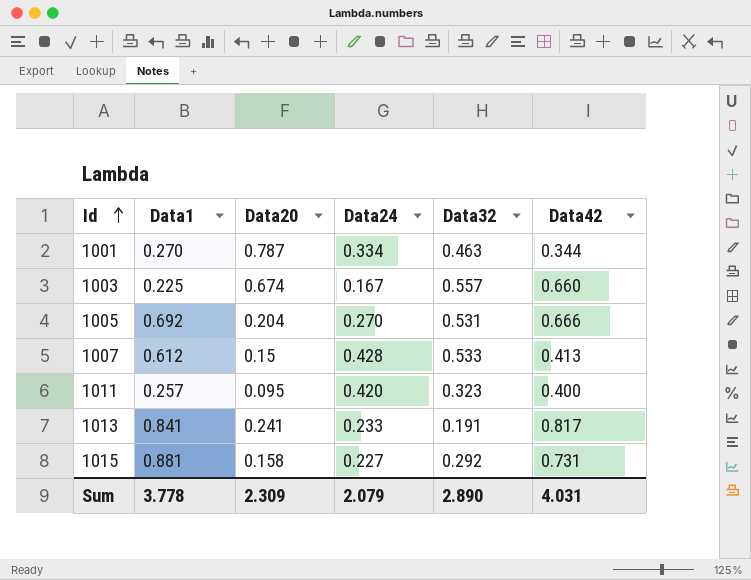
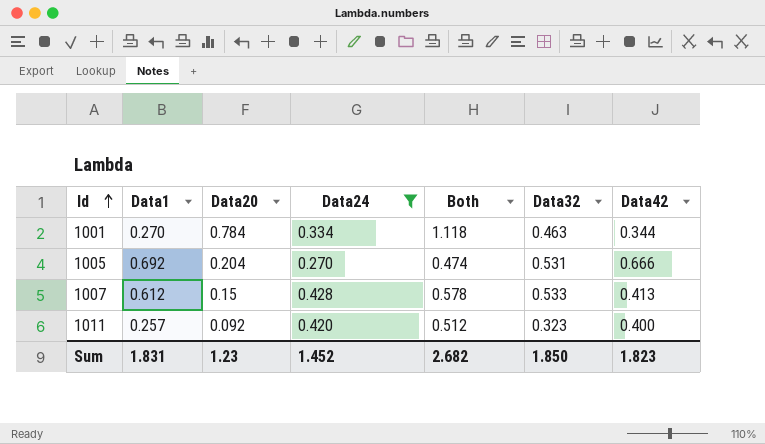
filter: none -> Data24 >= 0.270
column Both | formula: none -> [Data20] + [Data24]
1001 | Data20: 0.787 -> 0.784
1011 | Data20: 0.095 -> 0.092
Sum | Data1: 3.778 -> 1.831
Sum | Data20: 2.309 -> 1.23
Sum | Data24: 2.079 -> 1.452
Sum | Data32: 2.890 -> 1.850
Sum | Data42: 4.031 -> 1.823

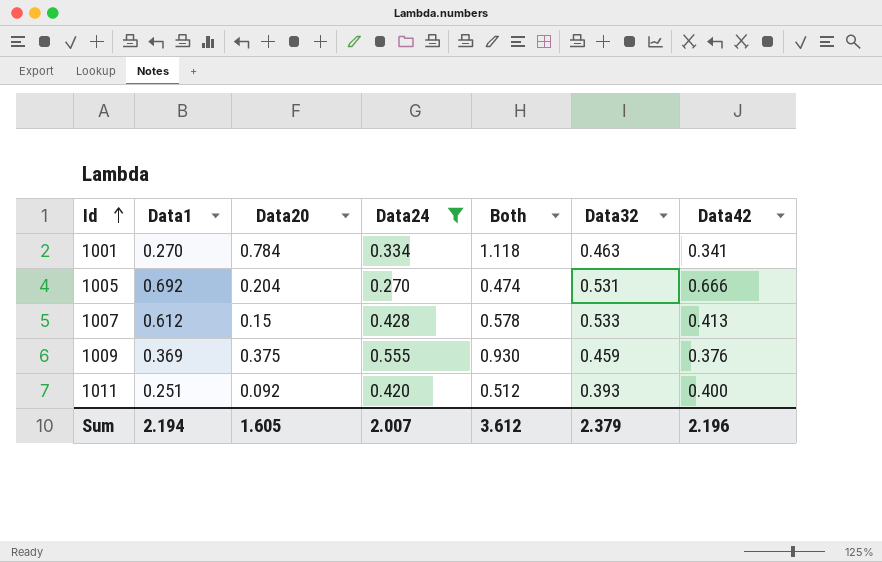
1001 | Data42: 0.344 -> 0.341
row 1009: none -> 0.369 | 0.375 | 0.555 | 0.930 | 0.459 | 0.376
1011 | Data1: 0.257 -> 0.251
1011 | Data32: 0.323 -> 0.393
Sum | Data1: 1.831 -> 2.194
Sum | Data20: 1.23 -> 1.605
Sum | Data24: 1.452 -> 2.007
Sum | Both: 2.682 -> 3.612
Sum | Data32: 1.850 -> 2.379
Sum | Data42: 1.823 -> 2.196

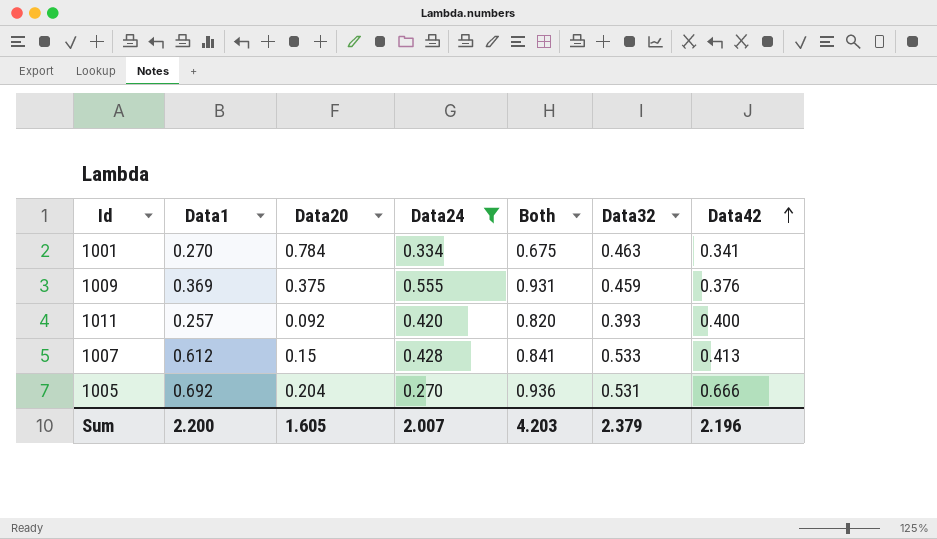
row order: Id ascending -> Data42 ascending
column Both | formula: [Data20] + [Data24] -> [Data24] + [Data42]
1011 | Data1: 0.251 -> 0.257
Sum | Data1: 2.194 -> 2.200
Sum | Both: 3.612 -> 4.203

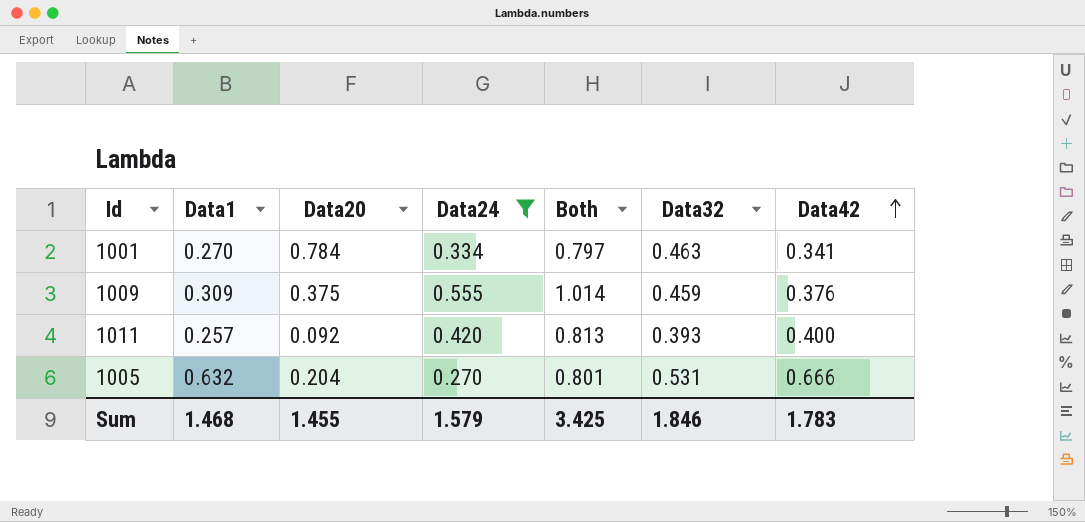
column Both | formula: [Data24] + [Data42] -> [Data24] + [Data32]
row 1007: 0.612 | 0.15 | 0.428 | 0.841 | 0.533 | 0.413 -> none
1009 | Data1: 0.369 -> 0.309
1005 | Data1: 0.692 -> 0.632
Sum | Data1: 2.200 -> 1.468
Sum | Data20: 1.605 -> 1.455
Sum | Data24: 2.007 -> 1.579
Sum | Both: 4.203 -> 3.425
Sum | Data32: 2.379 -> 1.846
Sum | Data42: 2.196 -> 1.783

